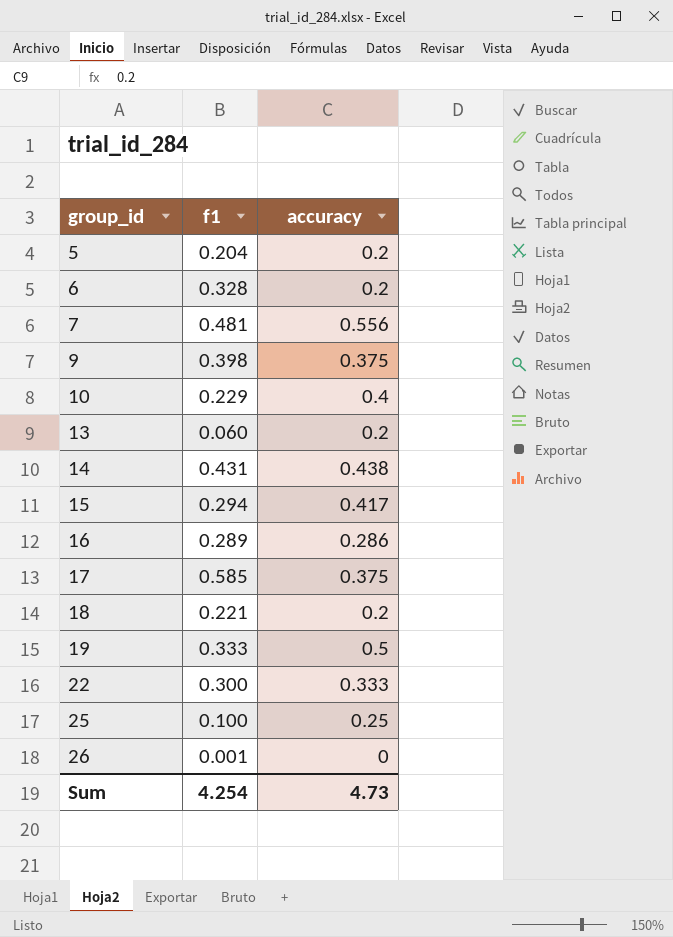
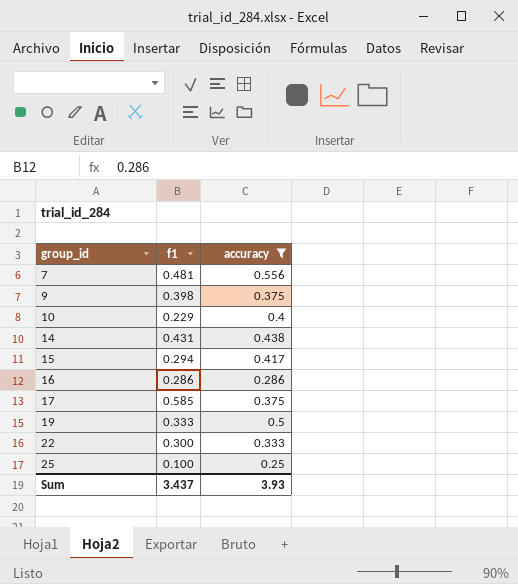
filter: none -> accuracy >= 0.25
16 | f1: 0.289 -> 0.286
Sum | f1: 4.254 -> 3.437
Sum | accuracy: 4.73 -> 3.93

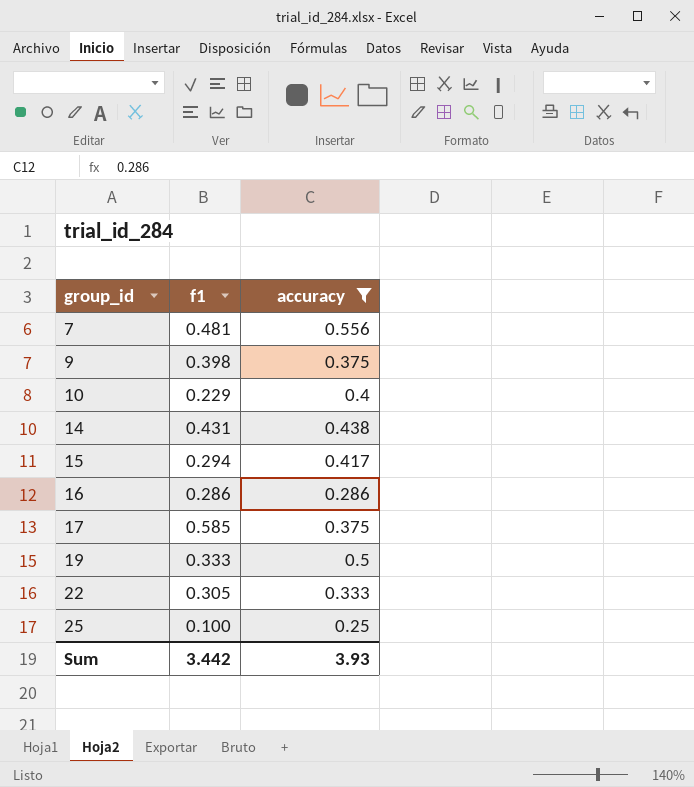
22 | f1: 0.300 -> 0.305
Sum | f1: 3.437 -> 3.442

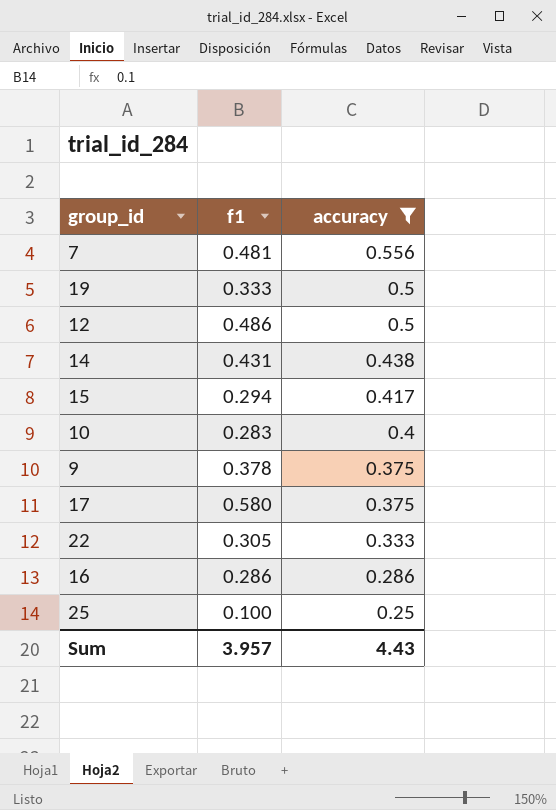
row order: group_id ascending -> accuracy descending
row 12: none -> 0.486 | 0.5
10 | f1: 0.229 -> 0.283
9 | f1: 0.398 -> 0.378
17 | f1: 0.585 -> 0.580
Sum | f1: 3.442 -> 3.957
Sum | accuracy: 3.93 -> 4.43

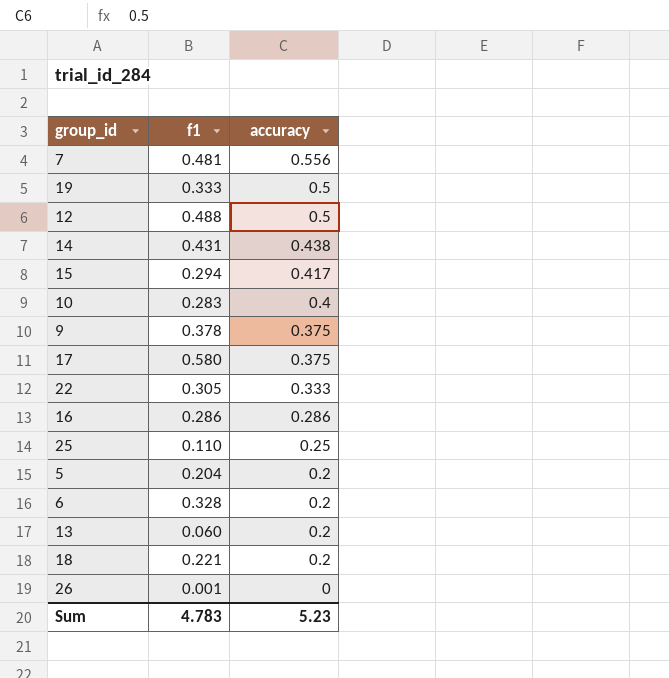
filter: accuracy >= 0.25 -> none
12 | f1: 0.486 -> 0.488
25 | f1: 0.100 -> 0.110
Sum | f1: 3.957 -> 4.783
Sum | accuracy: 4.43 -> 5.23

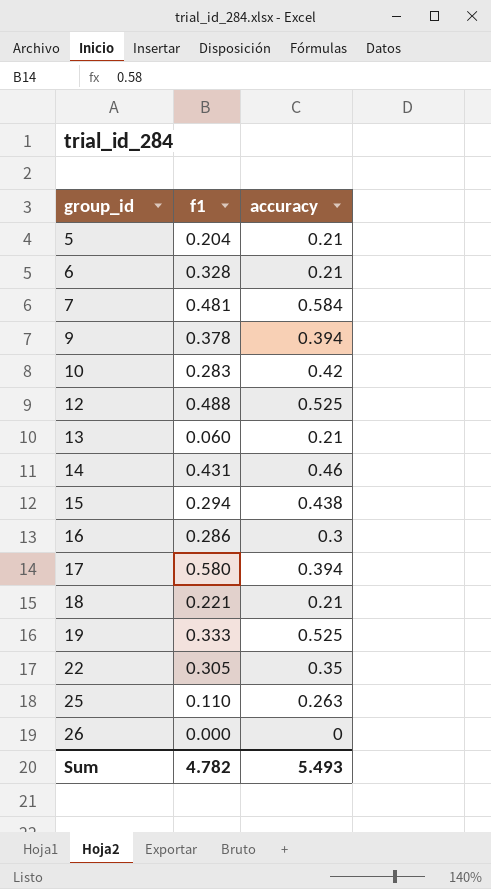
row order: accuracy descending -> group_id ascending
5 | accuracy: 0.2 -> 0.21
6 | accuracy: 0.2 -> 0.21
7 | accuracy: 0.556 -> 0.584
9 | accuracy: 0.375 -> 0.394
10 | accuracy: 0.4 -> 0.42
12 | accuracy: 0.5 -> 0.525
13 | accuracy: 0.2 -> 0.21
14 | accuracy: 0.438 -> 0.46
15 | accuracy: 0.417 -> 0.438
16 | accuracy: 0.286 -> 0.3
17 | accuracy: 0.375 -> 0.394
18 | accuracy: 0.2 -> 0.21
19 | accuracy: 0.5 -> 0.525
22 | accuracy: 0.333 -> 0.35
25 | accuracy: 0.25 -> 0.263
26 | f1: 0.001 -> 0.000
Sum | f1: 4.783 -> 4.782
Sum | accuracy: 5.23 -> 5.493

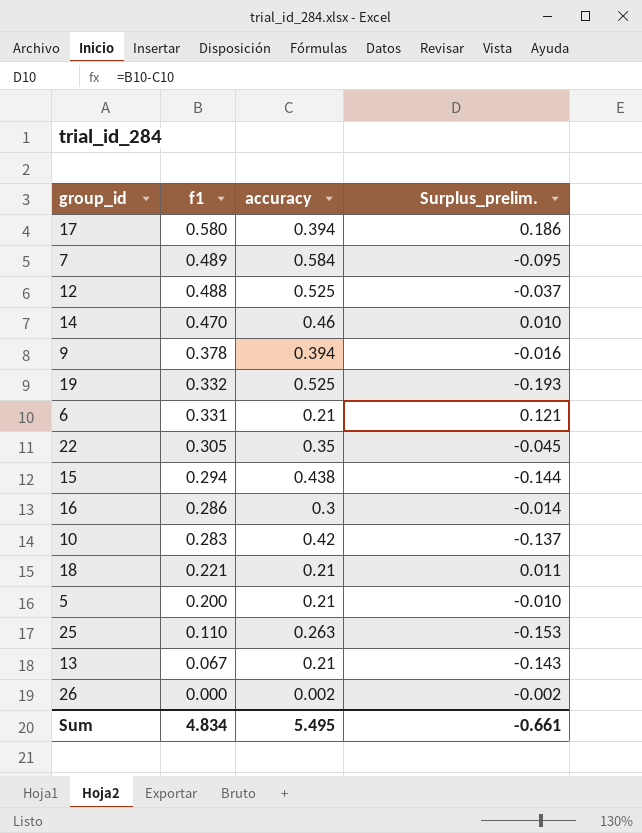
row order: group_id ascending -> f1 descending
column Surplus_prelim. | formula: none -> [f1] - [accuracy]
7 | f1: 0.481 -> 0.489
14 | f1: 0.431 -> 0.470
19 | f1: 0.333 -> 0.332
6 | f1: 0.328 -> 0.331
5 | f1: 0.204 -> 0.200
13 | f1: 0.060 -> 0.067
26 | accuracy: 0 -> 0.002
Sum | f1: 4.782 -> 4.834
Sum | accuracy: 5.493 -> 5.495

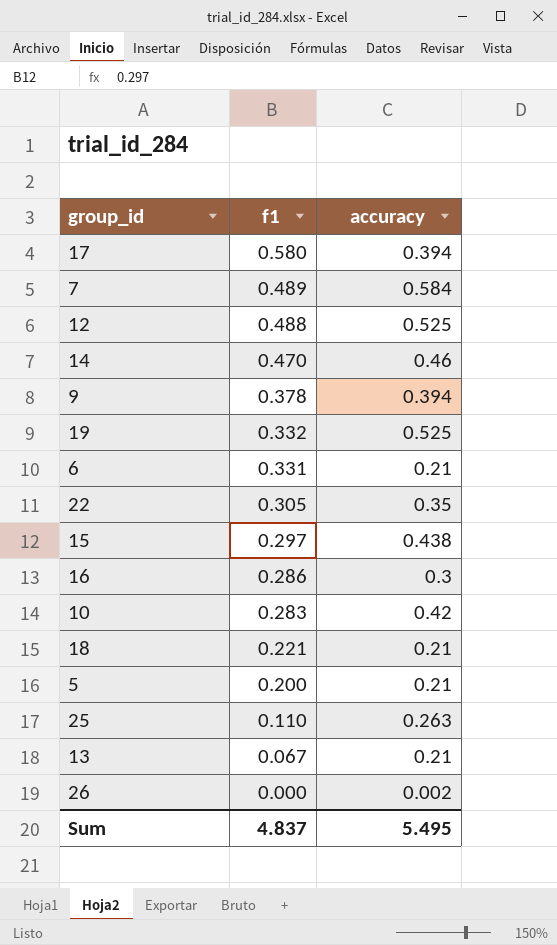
column Surplus_prelim. | formula: [f1] - [accuracy] -> none
15 | f1: 0.294 -> 0.297
Sum | f1: 4.834 -> 4.837

